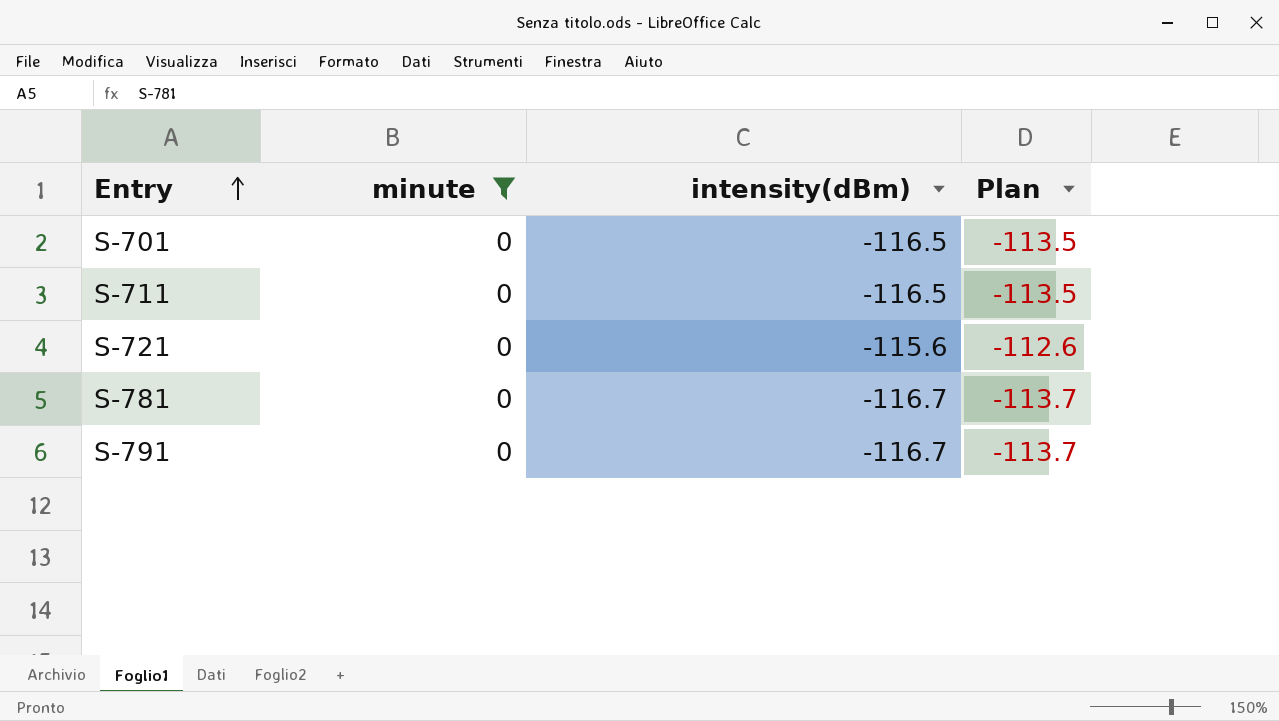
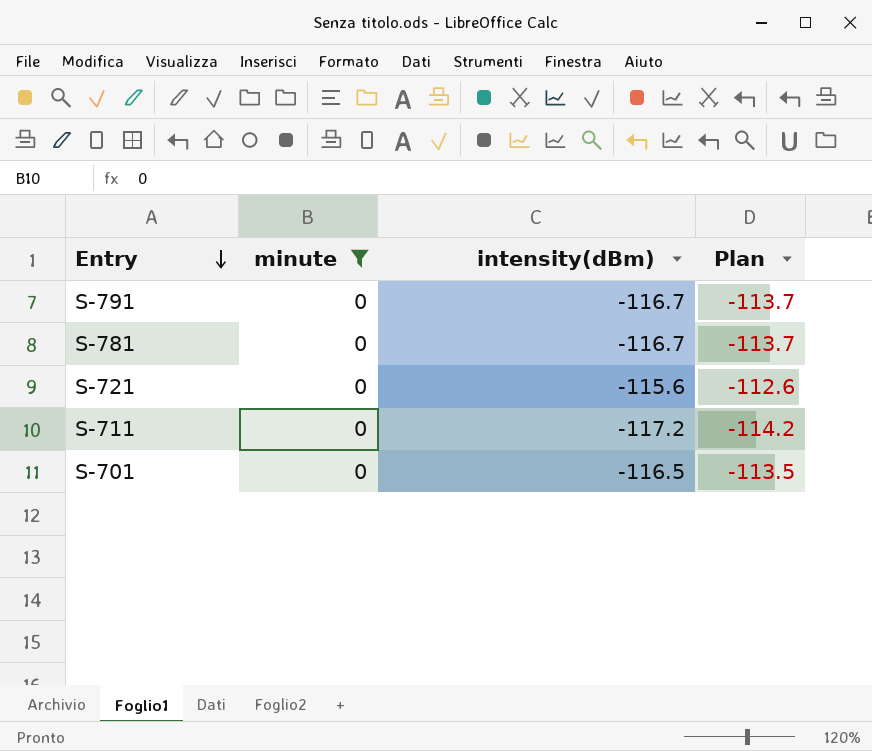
row order: Entry ascending -> Entry descending
S-711 | intensity(dBm): -116.5 -> -117.2
S-711 | Plan: -113.5 -> -114.2

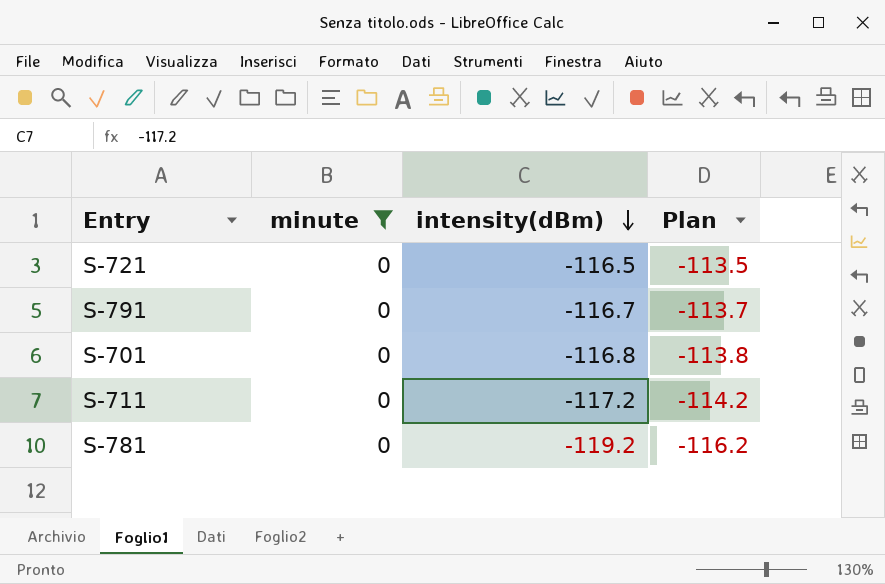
row order: Entry descending -> intensity(dBm) descending
S-721 | intensity(dBm): -115.6 -> -116.5
S-721 | Plan: -112.6 -> -113.5
S-701 | intensity(dBm): -116.5 -> -116.8
S-701 | Plan: -113.5 -> -113.8
S-781 | intensity(dBm): -116.7 -> -119.2
S-781 | Plan: -113.7 -> -116.2

